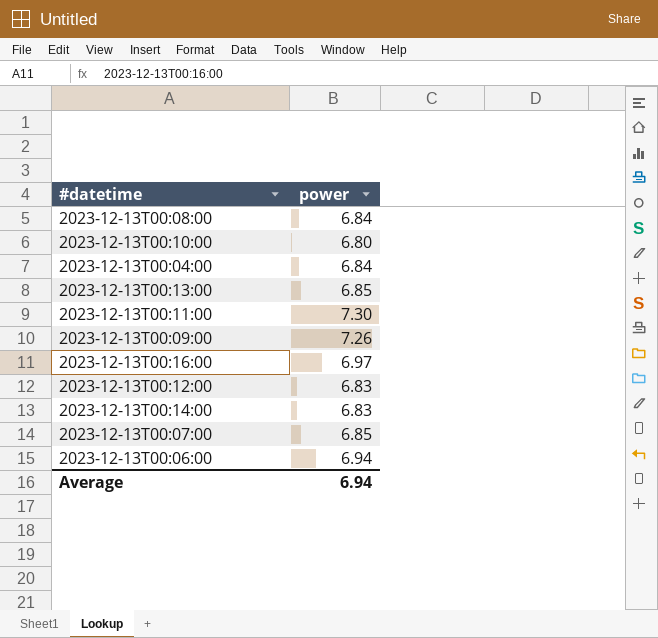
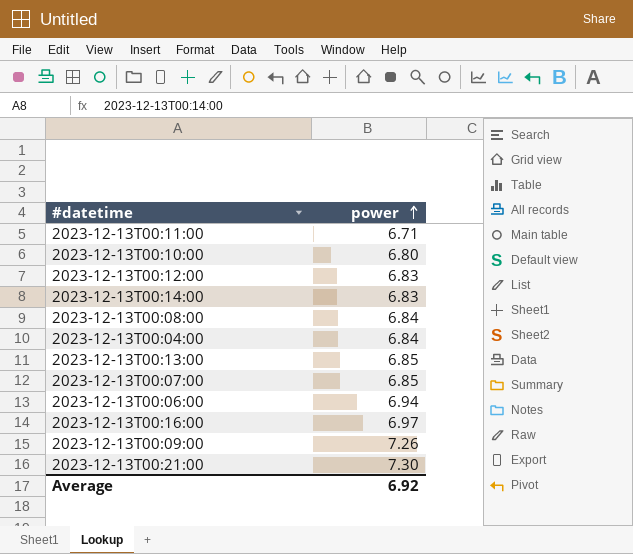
row order: none -> power ascending
2023-12-13T00:11:00 | power: 7.30 -> 6.71
row 2023-12-13T00:21:00: none -> 7.30
Average | power: 6.94 -> 6.92

